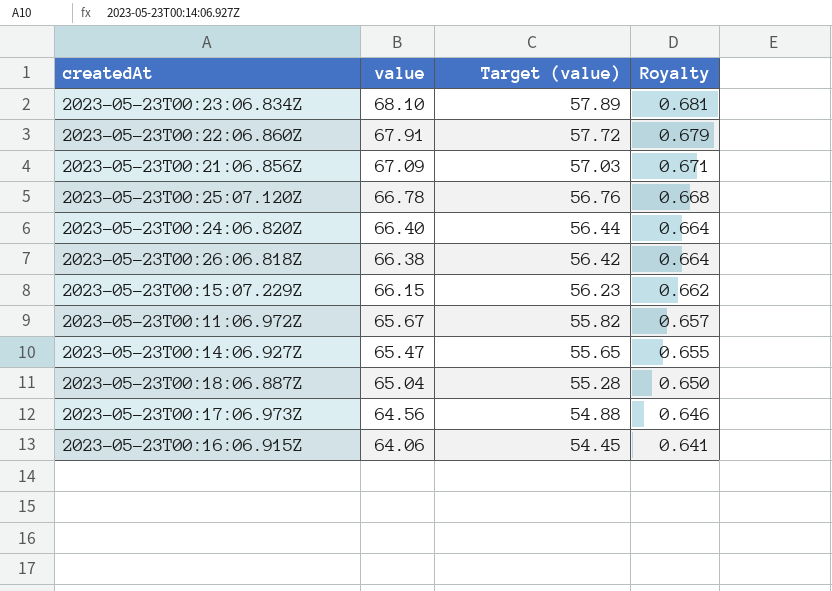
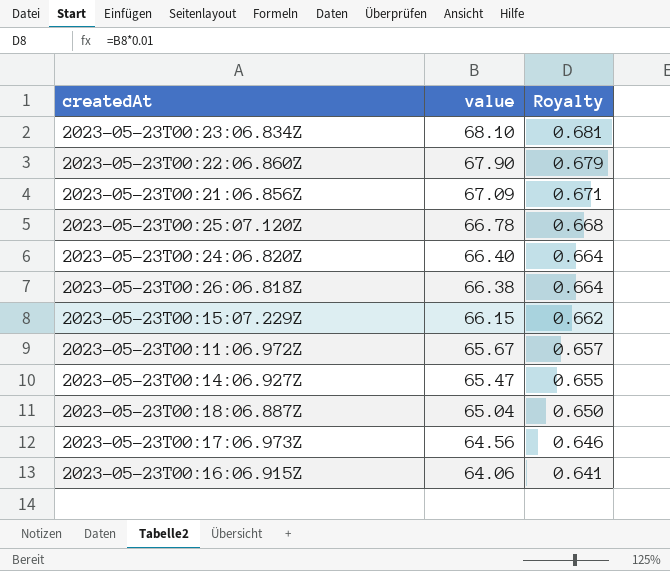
column Target (value) | formula: [value] * 0.85 -> none
2023-05-23T00:22:06.860Z | value: 67.91 -> 67.90

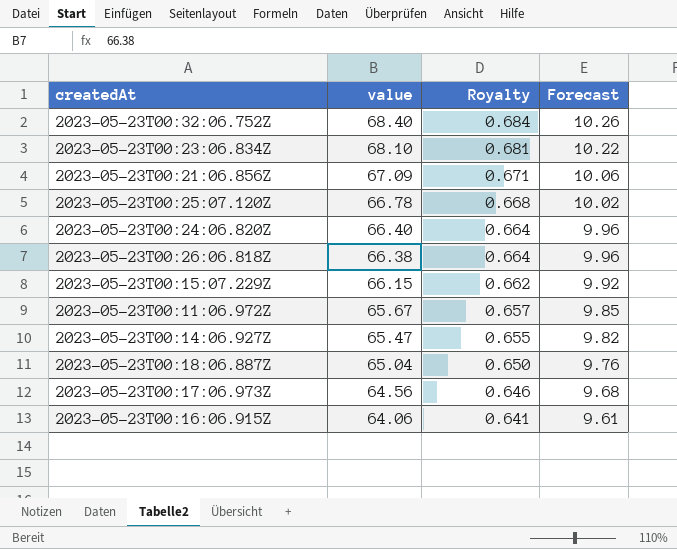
column Forecast | formula: none -> [value] * 0.15
row 2023-05-23T00:22:06.860Z: 67.90 | 0.679 -> none
row 2023-05-23T00:32:06.752Z: none -> 68.40 | 0.684 | 10.26

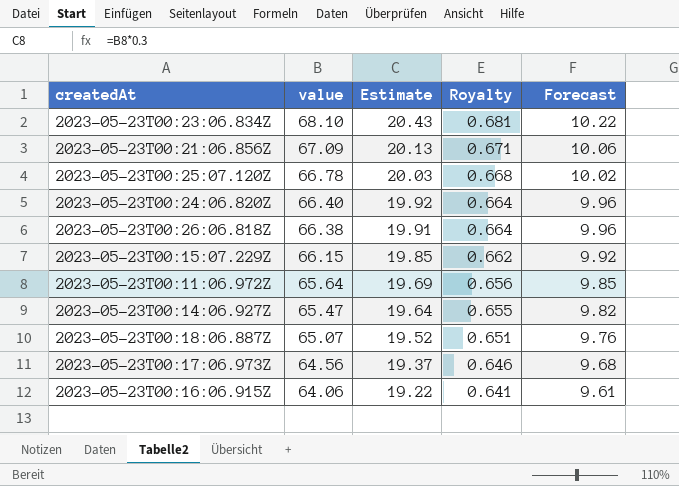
column Estimate | formula: none -> [value] * 0.3
row 2023-05-23T00:32:06.752Z: 68.40 | 0.684 | 10.26 -> none
2023-05-23T00:11:06.972Z | value: 65.67 -> 65.64
2023-05-23T00:11:06.972Z | Royalty: 0.657 -> 0.656
2023-05-23T00:18:06.887Z | value: 65.04 -> 65.07
2023-05-23T00:18:06.887Z | Royalty: 0.650 -> 0.651

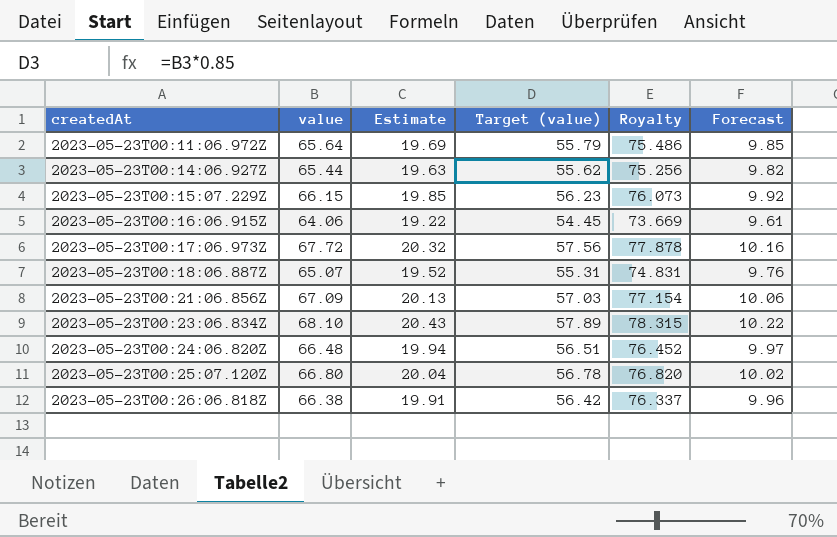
row order: value descending -> createdAt ascending
column Target (value) | formula: none -> [value] * 0.85
column Royalty | formula: [value] * 0.01 -> [value] * 1.15
2023-05-23T00:14:06.927Z | value: 65.47 -> 65.44
2023-05-23T00:14:06.927Z | Estimate: 19.64 -> 19.63
2023-05-23T00:17:06.973Z | value: 64.56 -> 67.72
2023-05-23T00:17:06.973Z | Estimate: 19.37 -> 20.32
2023-05-23T00:17:06.973Z | Forecast: 9.68 -> 10.16
2023-05-23T00:24:06.820Z | value: 66.40 -> 66.48
2023-05-23T00:24:06.820Z | Estimate: 19.92 -> 19.94
2023-05-23T00:24:06.820Z | Forecast: 9.96 -> 9.97
2023-05-23T00:25:07.120Z | value: 66.78 -> 66.80
2023-05-23T00:25:07.120Z | Estimate: 20.03 -> 20.04

